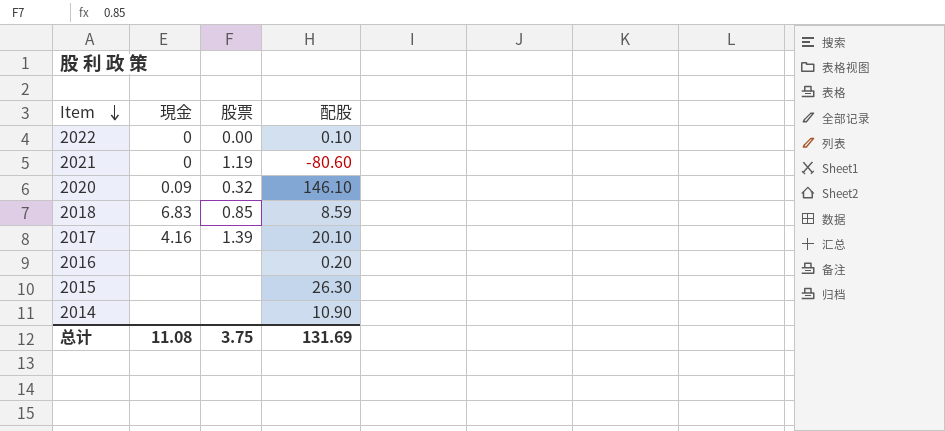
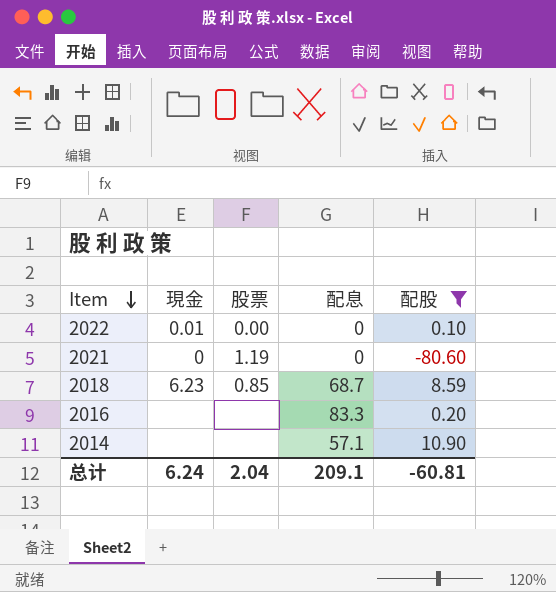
filter: none -> 配股 <= 10.90
column 配息 | position: none -> 4
2022 | 現金: 0 -> 0.01
2018 | 現金: 6.83 -> 6.23
总计 | 現金: 11.08 -> 6.24
总计 | 股票: 3.75 -> 2.04
总计 | 配股: 131.69 -> -60.81

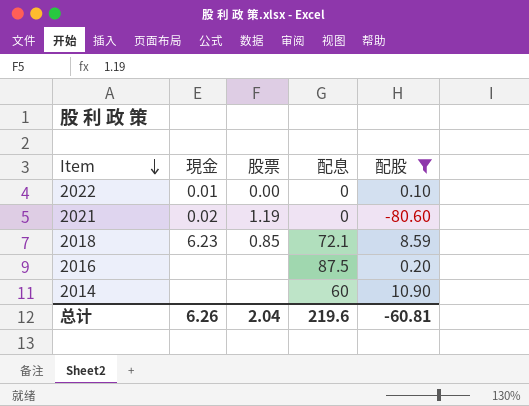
2021 | 現金: 0 -> 0.02
2018 | 配息: 68.7 -> 72.1
2016 | 配息: 83.3 -> 87.5
2014 | 配息: 57.1 -> 60
总计 | 現金: 6.24 -> 6.26
总计 | 配息: 209.1 -> 219.6

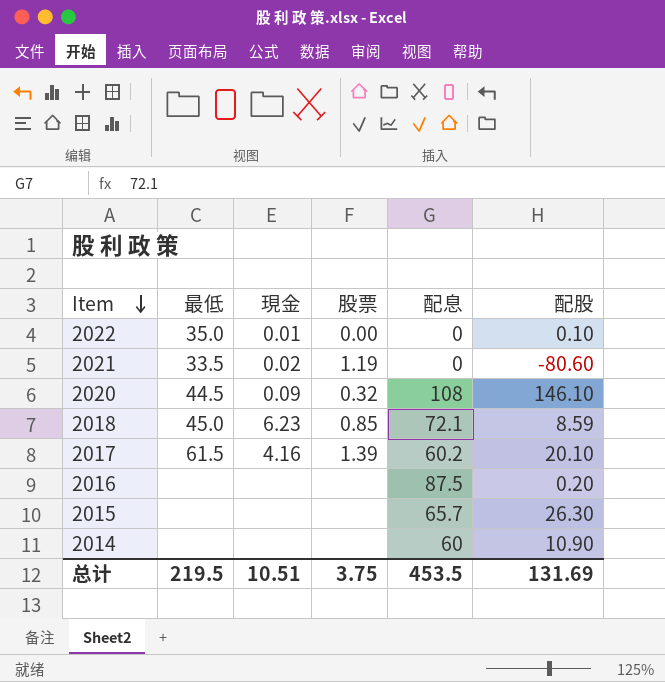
filter: 配股 <= 10.90 -> none
column 最低 | position: none -> 2
总计 | 現金: 6.26 -> 10.51
总计 | 股票: 2.04 -> 3.75
总计 | 配息: 219.6 -> 453.5
总计 | 配股: -60.81 -> 131.69

